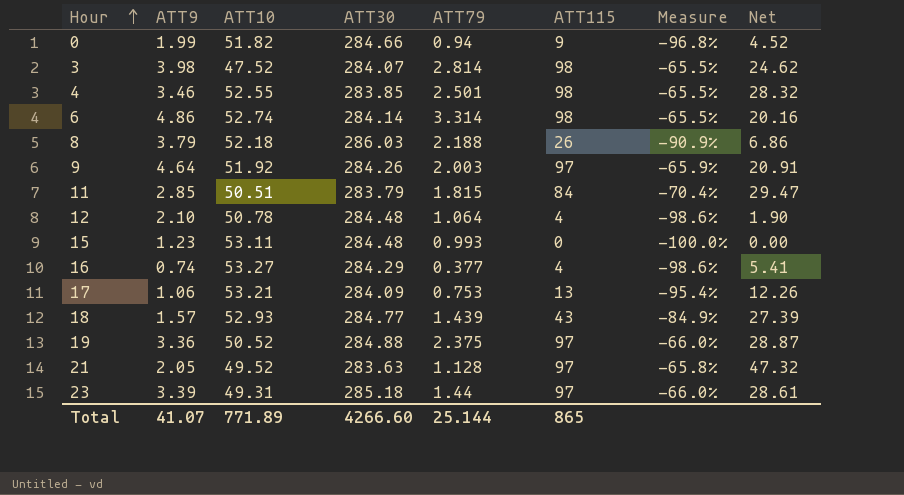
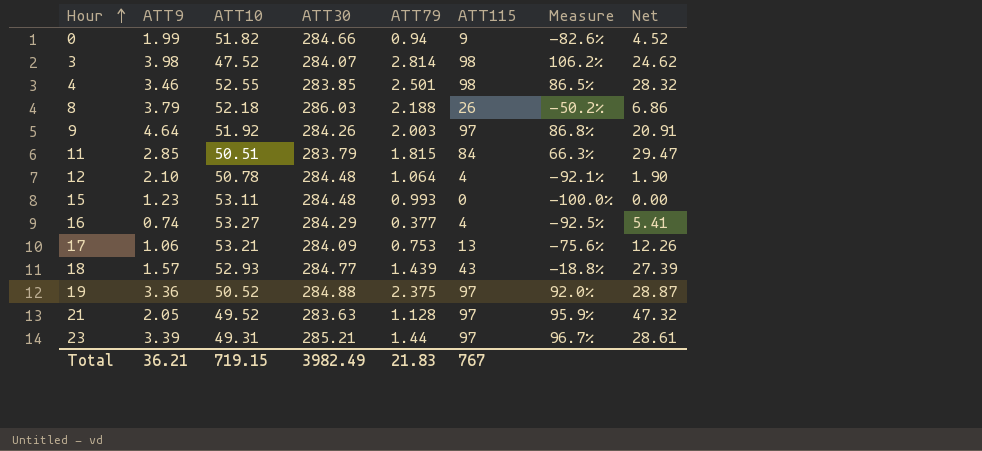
column Measure | formula: ([ATT115] - [ATT30]) / [ATT30] -> ([ATT115] - [ATT10]) / [ATT10]
row 6: 4.86 | 52.74 | 284.14 | 3.314 | 98 | -65.5% | 20.16 -> none
23 | ATT30: 285.18 -> 285.21
Total | ATT9: 41.07 -> 36.21
Total | ATT10: 771.89 -> 719.15
Total | ATT30: 4266.60 -> 3982.49
Total | ATT79: 25.144 -> 21.83
Total | ATT115: 865 -> 767

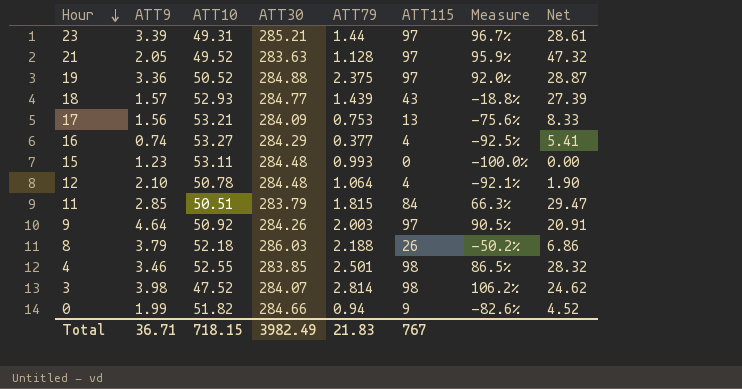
row order: Hour ascending -> Hour descending
17 | ATT9: 1.06 -> 1.56
17 | Net: 12.26 -> 8.33
9 | ATT10: 51.92 -> 50.92
9 | Measure: 86.8% -> 90.5%
Total | ATT9: 36.21 -> 36.71
Total | ATT10: 719.15 -> 718.15

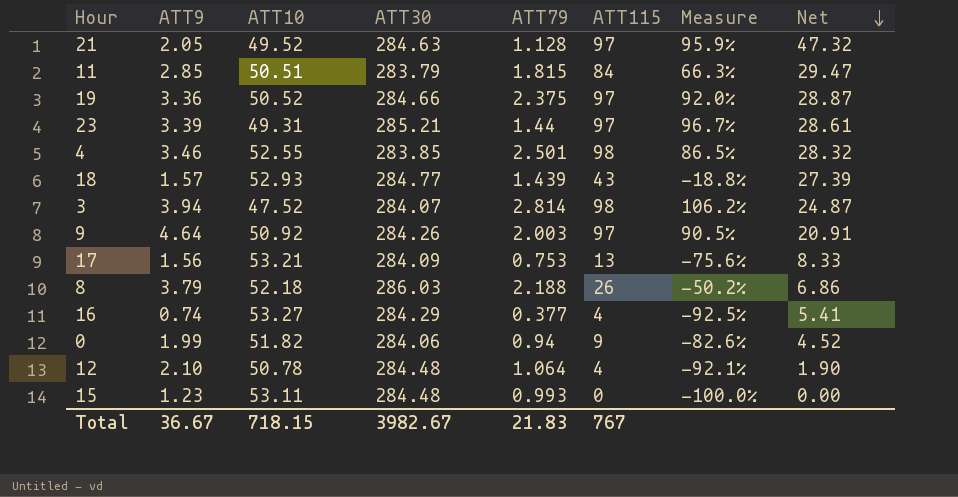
row order: Hour descending -> Net descending
21 | ATT30: 283.63 -> 284.63
19 | ATT30: 284.88 -> 284.66
3 | ATT9: 3.98 -> 3.94
3 | Net: 24.62 -> 24.87
0 | ATT30: 284.66 -> 284.06
Total | ATT9: 36.71 -> 36.67
Total | ATT30: 3982.49 -> 3982.67

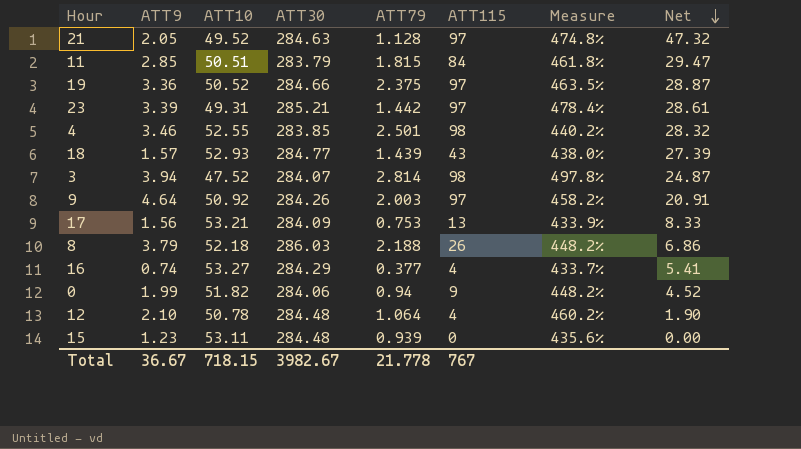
column Measure | formula: ([ATT115] - [ATT10]) / [ATT10] -> ([ATT30] - [ATT10]) / [ATT10]
23 | ATT79: 1.44 -> 1.442
15 | ATT79: 0.993 -> 0.939
Total | ATT79: 21.83 -> 21.778

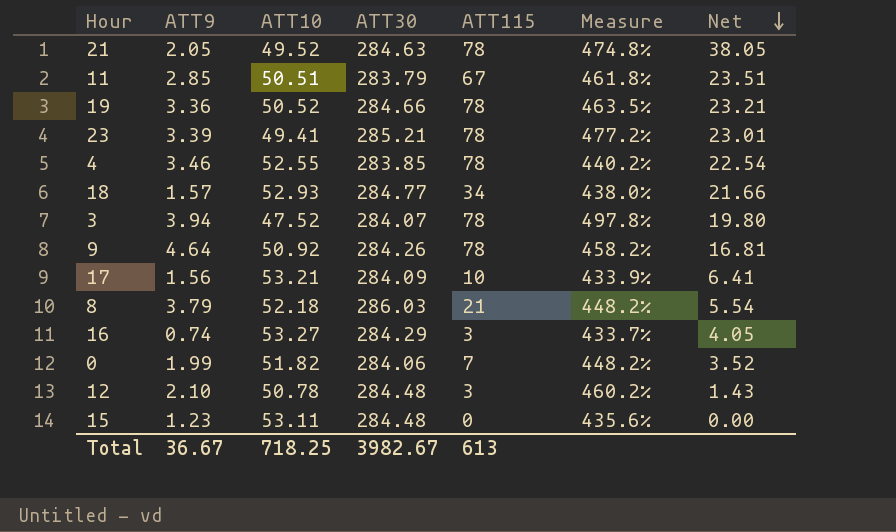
column ATT79 | position: 5 -> none
21 | ATT115: 97 -> 78
21 | Net: 47.32 -> 38.05
11 | ATT115: 84 -> 67
11 | Net: 29.47 -> 23.51
19 | ATT115: 97 -> 78
19 | Net: 28.87 -> 23.21
23 | ATT10: 49.31 -> 49.41
23 | ATT115: 97 -> 78
23 | Measure: 478.4% -> 477.2%
23 | Net: 28.61 -> 23.01
4 | ATT115: 98 -> 78
4 | Net: 28.32 -> 22.54
18 | ATT115: 43 -> 34
18 | Net: 27.39 -> 21.66
3 | ATT115: 98 -> 78
3 | Net: 24.87 -> 19.80
9 | ATT115: 97 -> 78
9 | Net: 20.91 -> 16.81
17 | ATT115: 13 -> 10
17 | Net: 8.33 -> 6.41
8 | ATT115: 26 -> 21
8 | Net: 6.86 -> 5.54
16 | ATT115: 4 -> 3
16 | Net: 5.41 -> 4.05
0 | ATT115: 9 -> 7
0 | Net: 4.52 -> 3.52
12 | ATT115: 4 -> 3
12 | Net: 1.90 -> 1.43
Total | ATT10: 718.15 -> 718.25
Total | ATT115: 767 -> 613

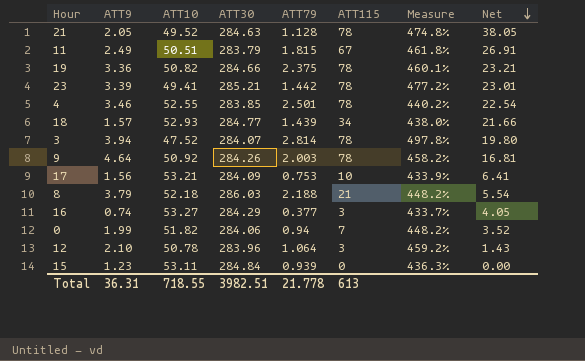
column ATT79 | position: none -> 5
11 | ATT9: 2.85 -> 2.49
11 | Net: 23.51 -> 26.91
19 | ATT10: 50.52 -> 50.82
19 | Measure: 463.5% -> 460.1%
12 | ATT30: 284.48 -> 283.96
12 | Measure: 460.2% -> 459.2%
15 | ATT30: 284.48 -> 284.84
15 | Measure: 435.6% -> 436.3%
Total | ATT9: 36.67 -> 36.31
Total | ATT10: 718.25 -> 718.55
Total | ATT30: 3982.67 -> 3982.51

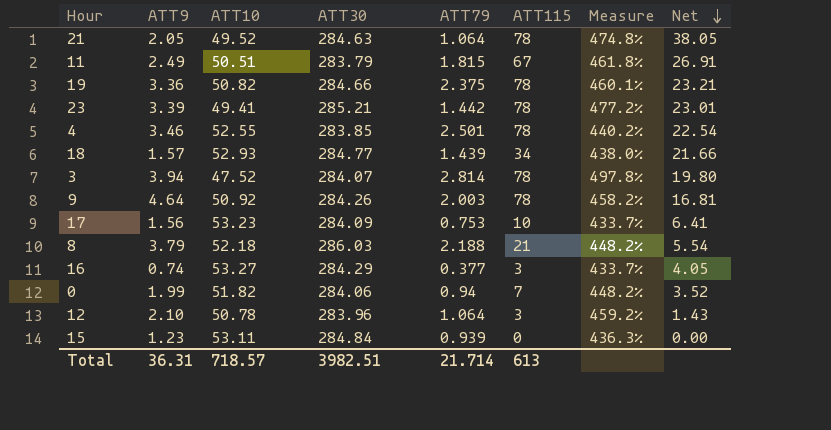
21 | ATT79: 1.128 -> 1.064
17 | ATT10: 53.21 -> 53.23
17 | Measure: 433.9% -> 433.7%
Total | ATT10: 718.55 -> 718.57
Total | ATT79: 21.778 -> 21.714

